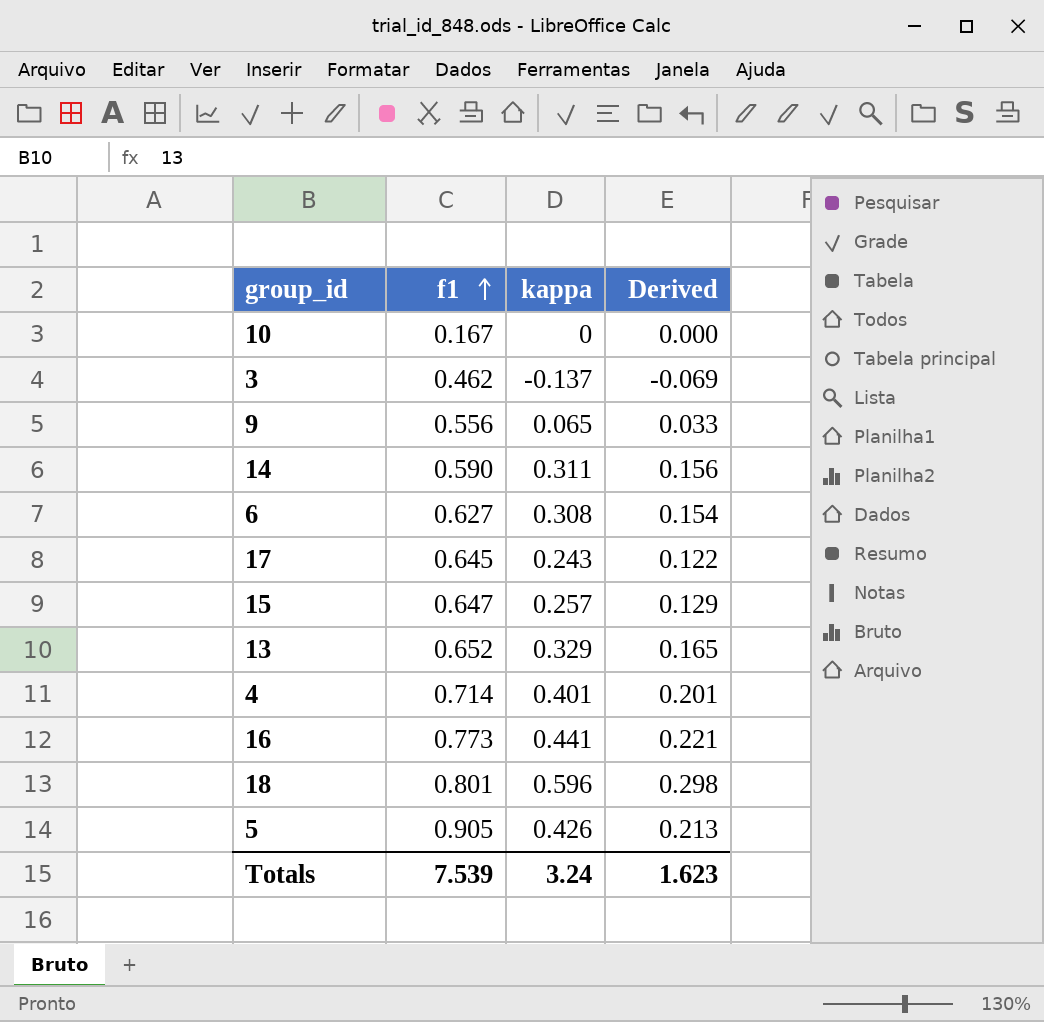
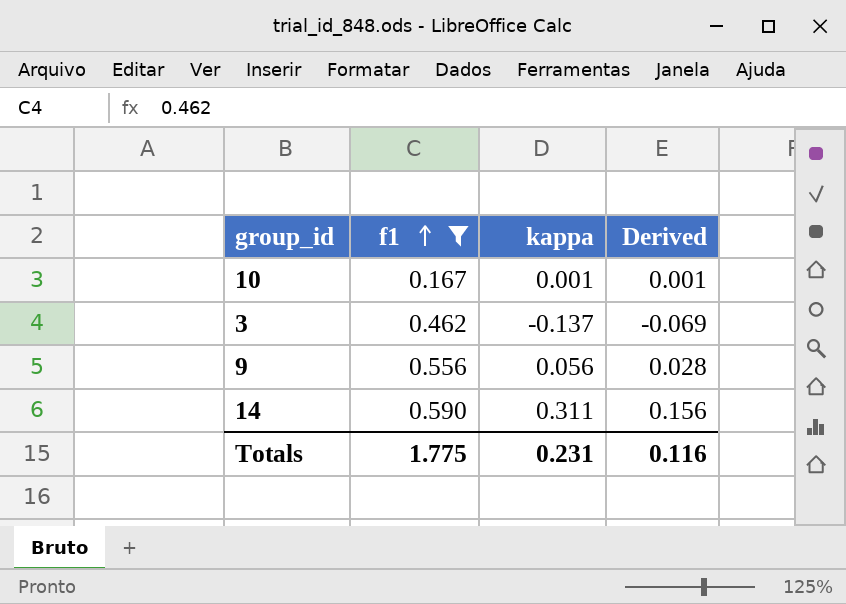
filter: none -> f1 <= 0.590
10 | kappa: 0 -> 0.001
10 | Derived: 0.000 -> 0.001
9 | kappa: 0.065 -> 0.056
9 | Derived: 0.033 -> 0.028
Totals | f1: 7.539 -> 1.775
Totals | kappa: 3.24 -> 0.231
Totals | Derived: 1.623 -> 0.116

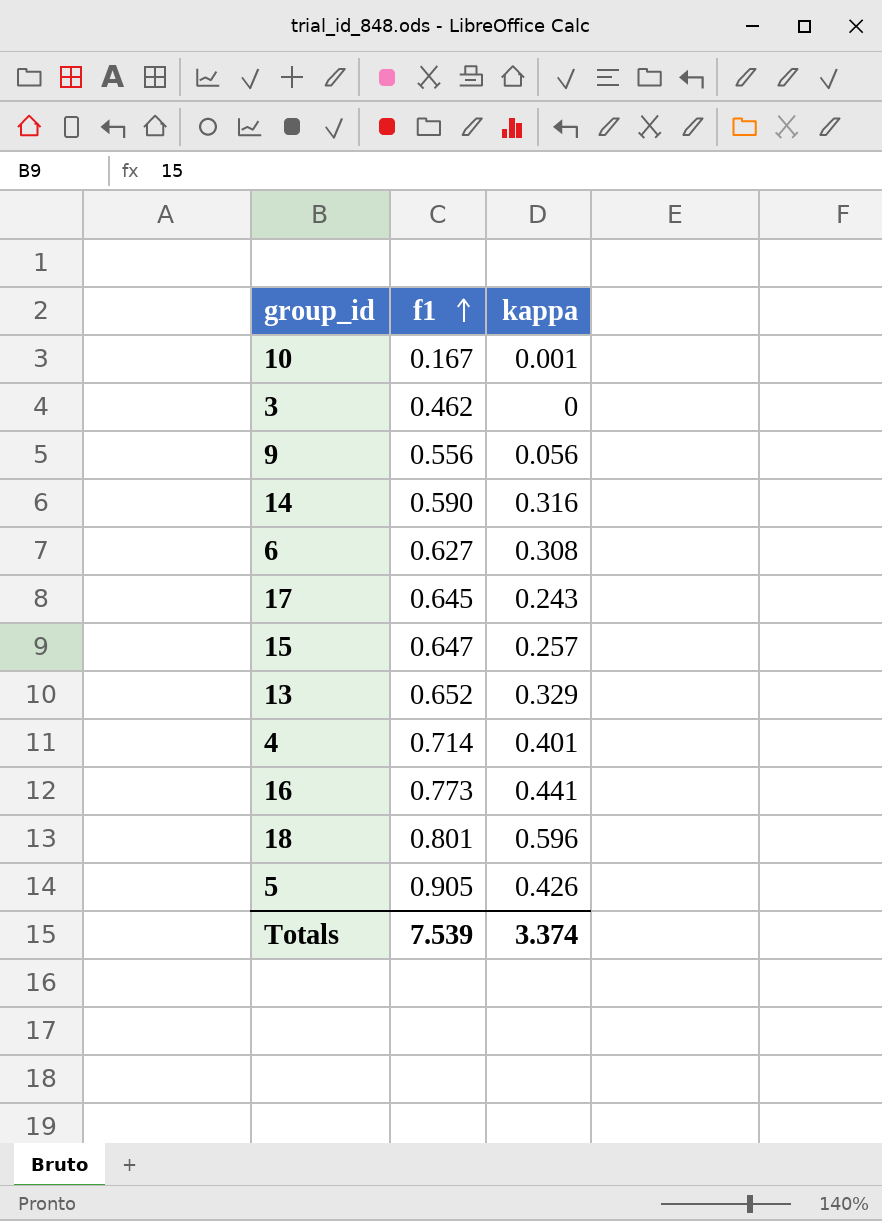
filter: f1 <= 0.590 -> none
column Derived | formula: [kappa] * 0.5 -> none
3 | kappa: -0.137 -> 0
14 | kappa: 0.311 -> 0.316
Totals | f1: 1.775 -> 7.539
Totals | kappa: 0.231 -> 3.374

